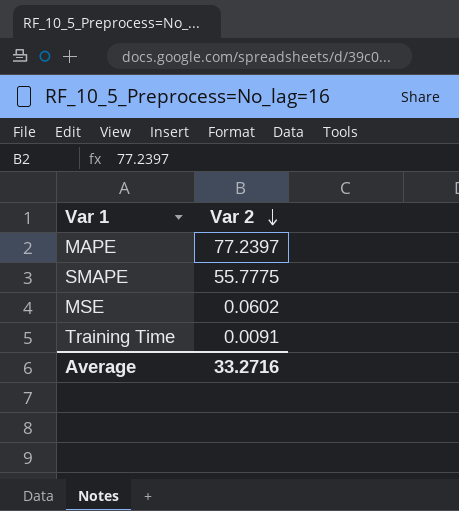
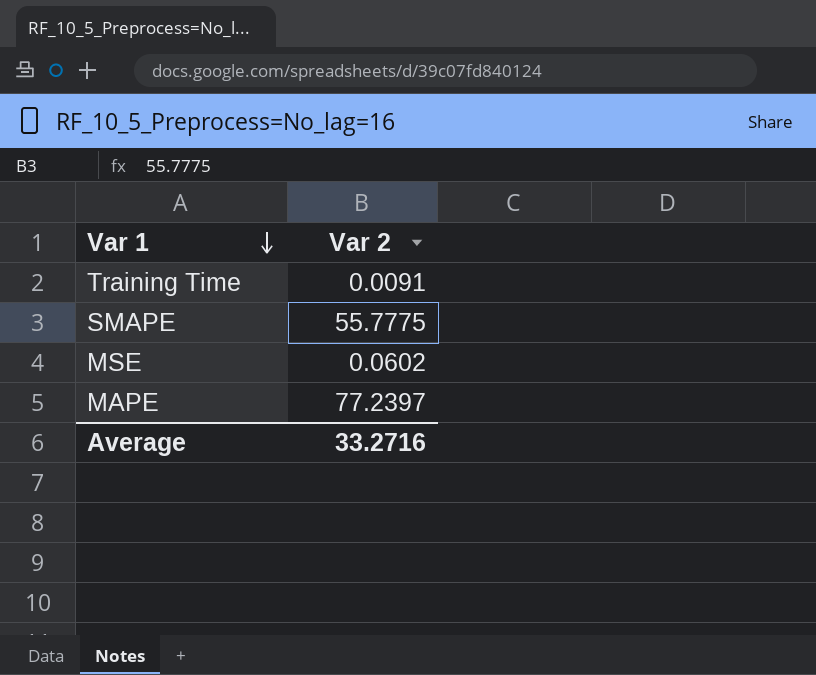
row order: Var 2 descending -> Var 1 descending

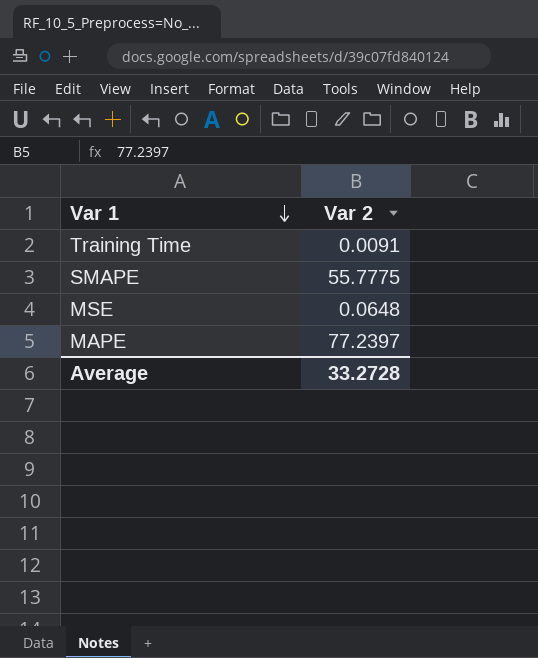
MSE | Var 2: 0.0602 -> 0.0648
Average | Var 2: 33.2716 -> 33.2728

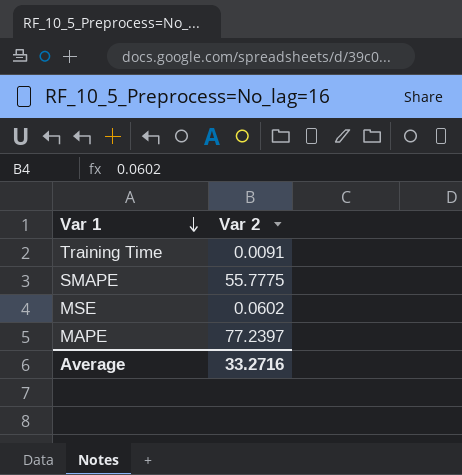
MSE | Var 2: 0.0648 -> 0.0602
Average | Var 2: 33.2728 -> 33.2716

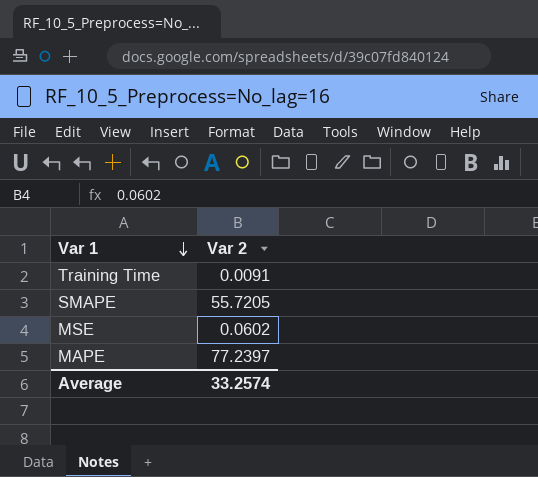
SMAPE | Var 2: 55.7775 -> 55.7205
Average | Var 2: 33.2716 -> 33.2574

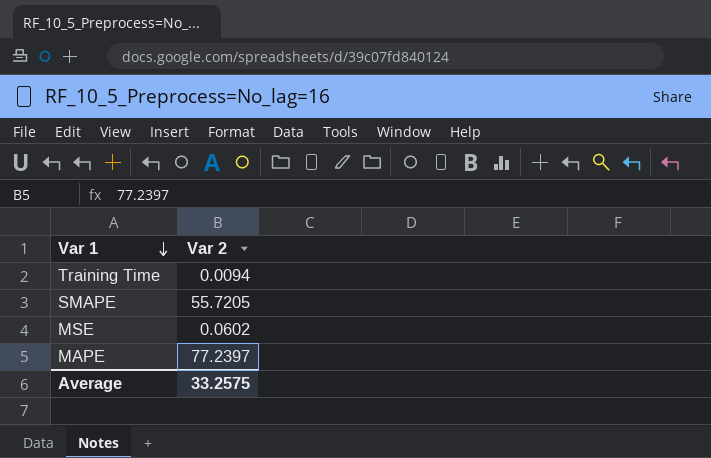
Training Time | Var 2: 0.0091 -> 0.0094
Average | Var 2: 33.2574 -> 33.2575

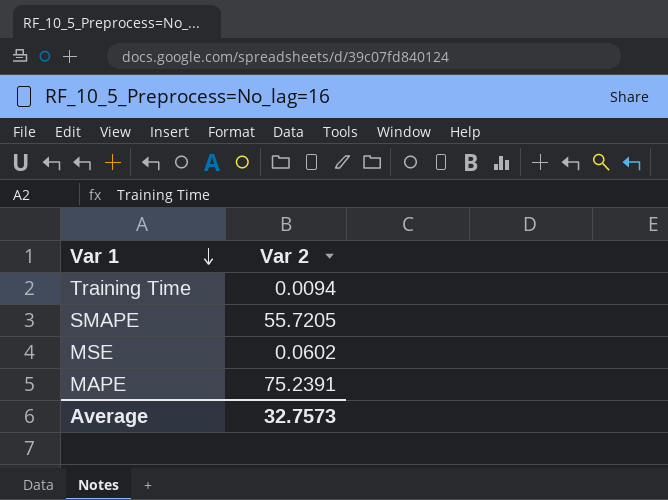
MAPE | Var 2: 77.2397 -> 75.2391
Average | Var 2: 33.2575 -> 32.7573

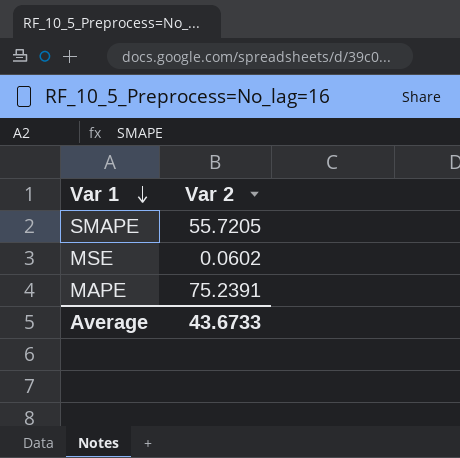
row Training Time: 0.0094 -> none
Average | Var 2: 32.7573 -> 43.6733

